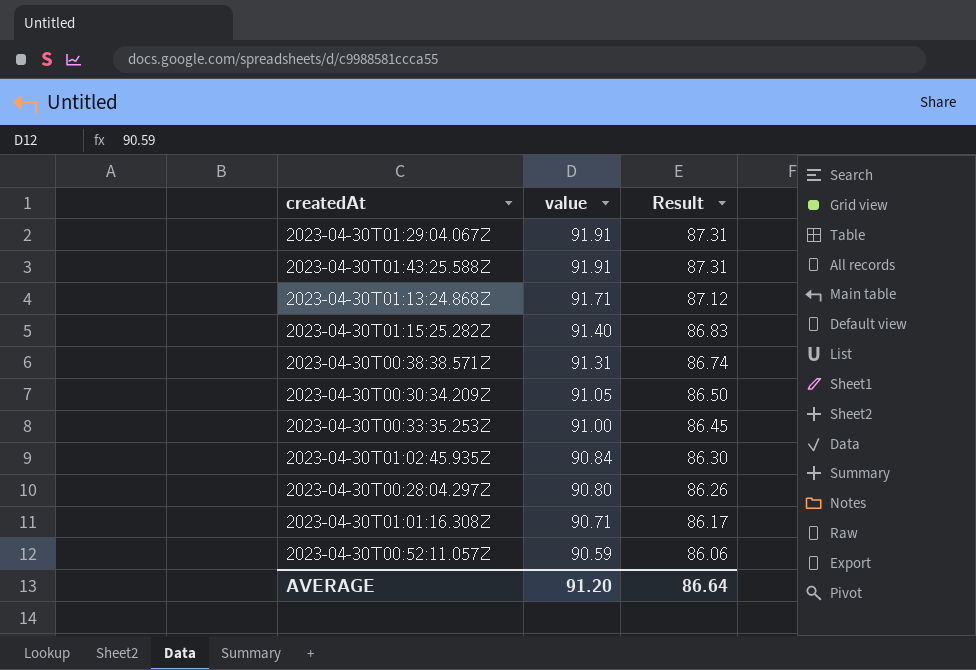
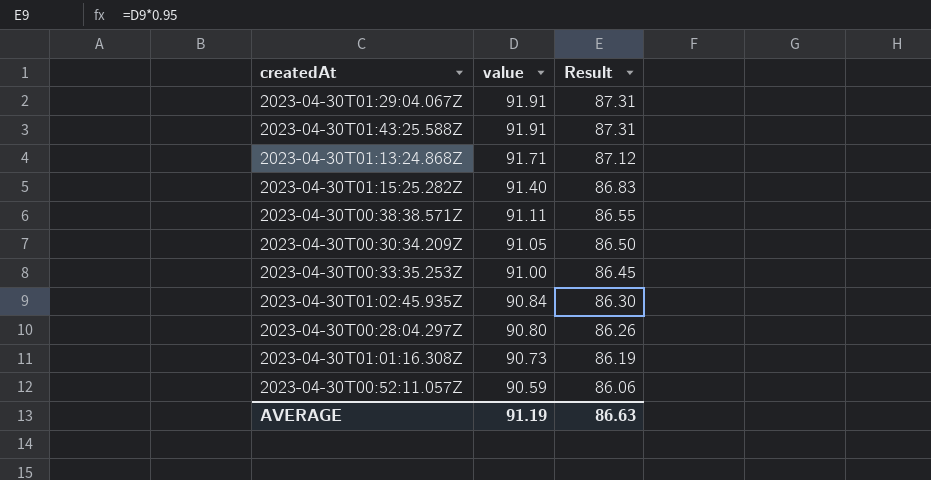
2023-04-30T00:38:38.571Z | value: 91.31 -> 91.11
2023-04-30T00:38:38.571Z | Result: 86.74 -> 86.55
2023-04-30T01:01:16.308Z | value: 90.71 -> 90.73
2023-04-30T01:01:16.308Z | Result: 86.17 -> 86.19
AVERAGE | value: 91.20 -> 91.19
AVERAGE | Result: 86.64 -> 86.63

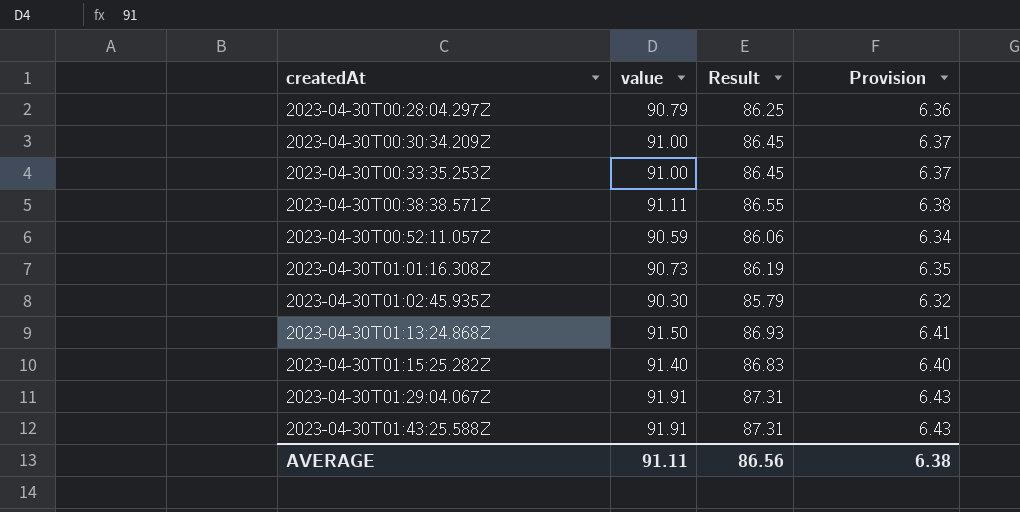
row order: value descending -> createdAt ascending
column Provision | formula: none -> [value] * 0.07
2023-04-30T00:28:04.297Z | value: 90.80 -> 90.79
2023-04-30T00:28:04.297Z | Result: 86.26 -> 86.25
2023-04-30T00:30:34.209Z | value: 91.05 -> 91.00
2023-04-30T00:30:34.209Z | Result: 86.50 -> 86.45
2023-04-30T01:02:45.935Z | value: 90.84 -> 90.30
2023-04-30T01:02:45.935Z | Result: 86.30 -> 85.79
2023-04-30T01:13:24.868Z | value: 91.71 -> 91.50
2023-04-30T01:13:24.868Z | Result: 87.12 -> 86.93
AVERAGE | value: 91.19 -> 91.11
AVERAGE | Result: 86.63 -> 86.56

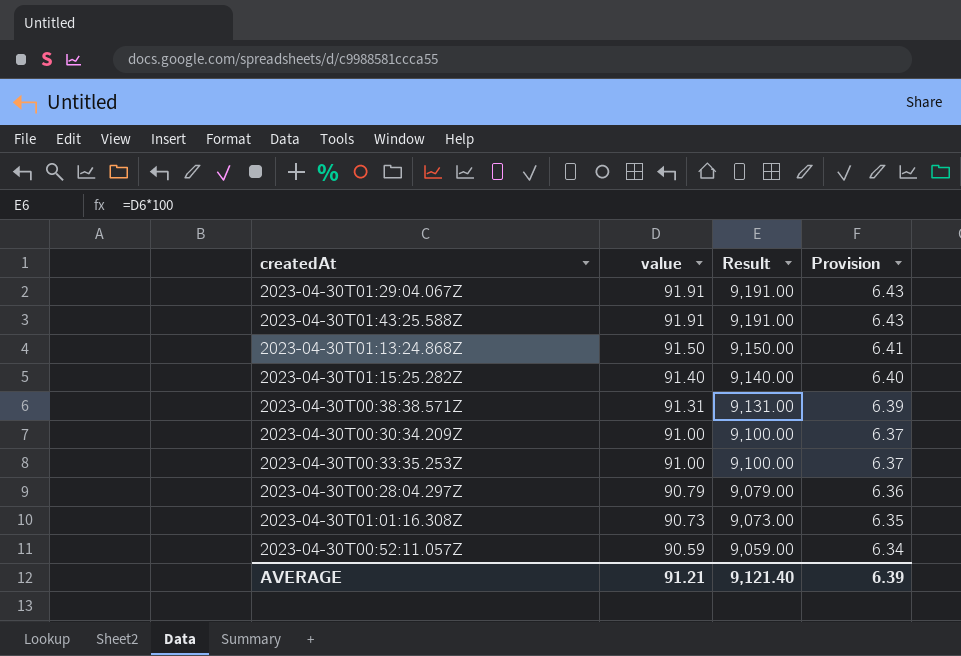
row order: createdAt ascending -> value descending
column Result | formula: [value] * 0.95 -> [value] * 100
row 2023-04-30T01:02:45.935Z: 90.30 | 85.79 | 6.32 -> none
2023-04-30T00:38:38.571Z | value: 91.11 -> 91.31
2023-04-30T00:38:38.571Z | Provision: 6.38 -> 6.39
AVERAGE | value: 91.11 -> 91.21
AVERAGE | Result: 86.56 -> 9,121.40
AVERAGE | Provision: 6.38 -> 6.39

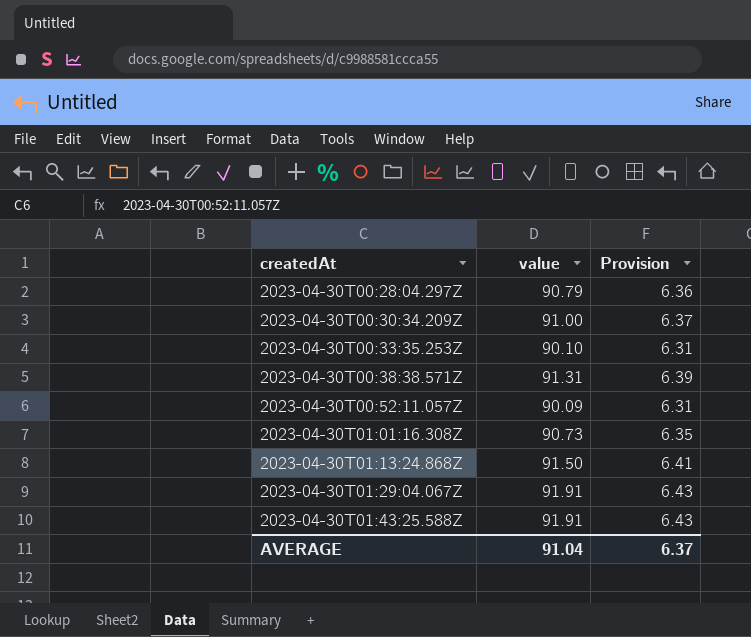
row order: value descending -> createdAt ascending
column Result | formula: [value] * 100 -> none
row 2023-04-30T01:15:25.282Z: 91.40 | 9,140.00 | 6.40 -> none
2023-04-30T00:33:35.253Z | value: 91.00 -> 90.10
2023-04-30T00:33:35.253Z | Provision: 6.37 -> 6.31
2023-04-30T00:52:11.057Z | value: 90.59 -> 90.09
2023-04-30T00:52:11.057Z | Provision: 6.34 -> 6.31
AVERAGE | value: 91.21 -> 91.04
AVERAGE | Provision: 6.39 -> 6.37

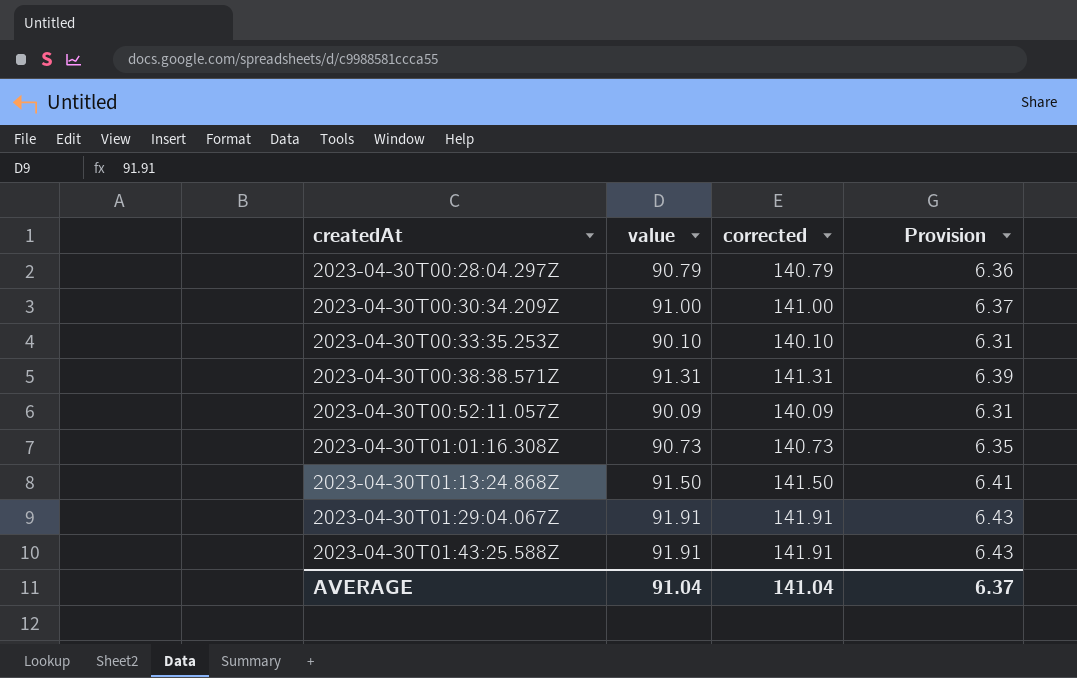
column corrected | formula: none -> [value] + 50

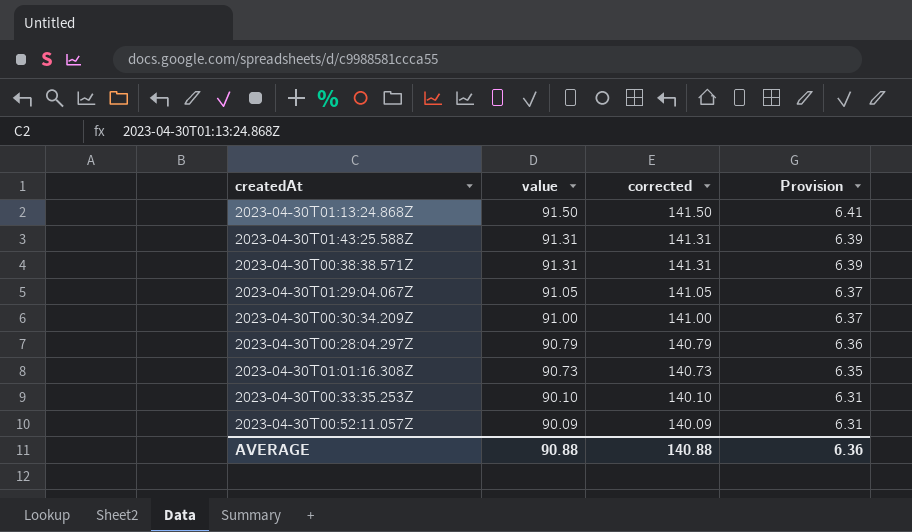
row order: createdAt ascending -> value descending
2023-04-30T01:43:25.588Z | value: 91.91 -> 91.31
2023-04-30T01:43:25.588Z | corrected: 141.91 -> 141.31
2023-04-30T01:43:25.588Z | Provision: 6.43 -> 6.39
2023-04-30T01:29:04.067Z | value: 91.91 -> 91.05
2023-04-30T01:29:04.067Z | corrected: 141.91 -> 141.05
2023-04-30T01:29:04.067Z | Provision: 6.43 -> 6.37
AVERAGE | value: 91.04 -> 90.88
AVERAGE | corrected: 141.04 -> 140.88
AVERAGE | Provision: 6.37 -> 6.36

